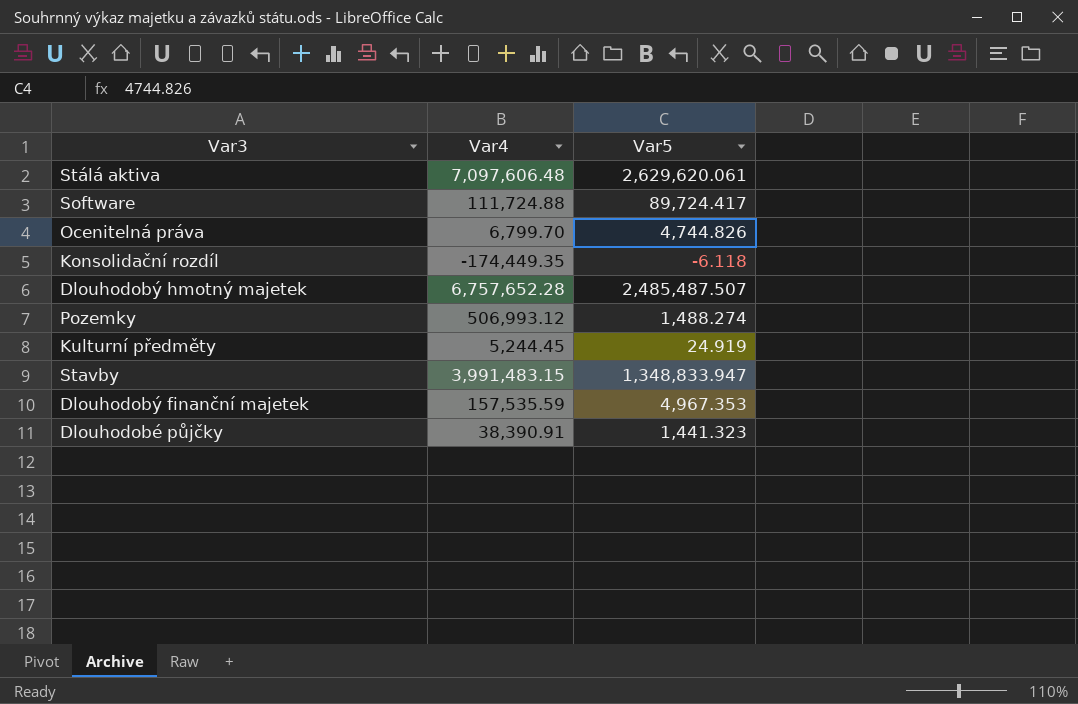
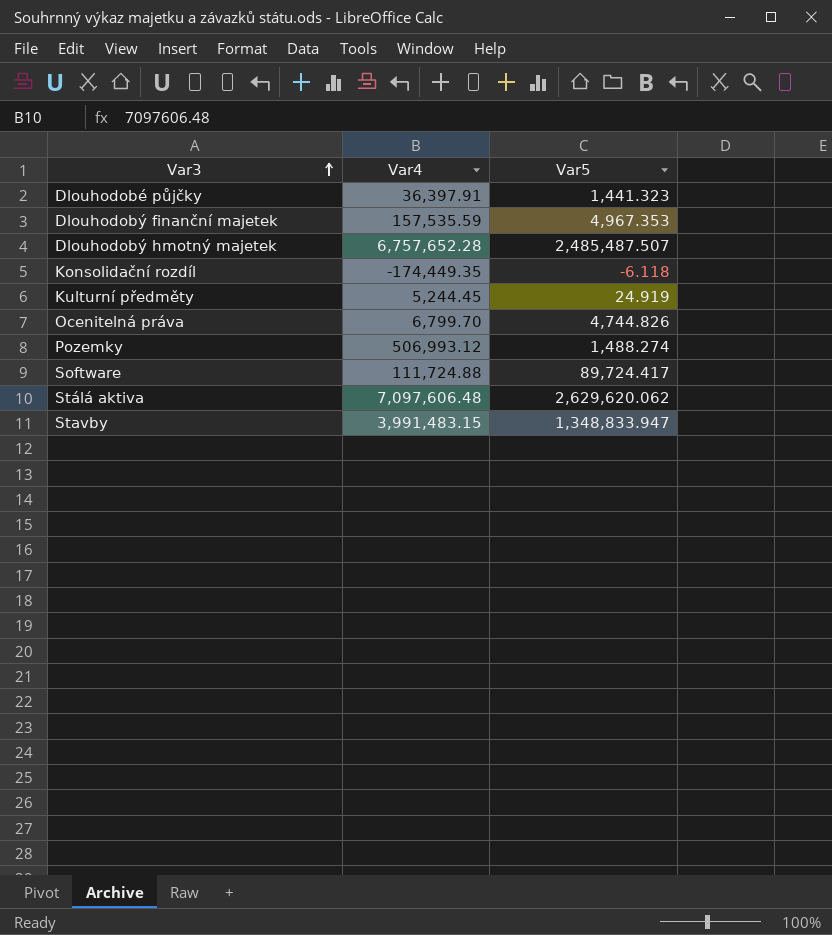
row order: none -> Var3 ascending
Dlouhodobé půjčky | Var4: 38,390.91 -> 36,397.91
Stálá aktiva | Var5: 2,629,620.061 -> 2,629,620.062

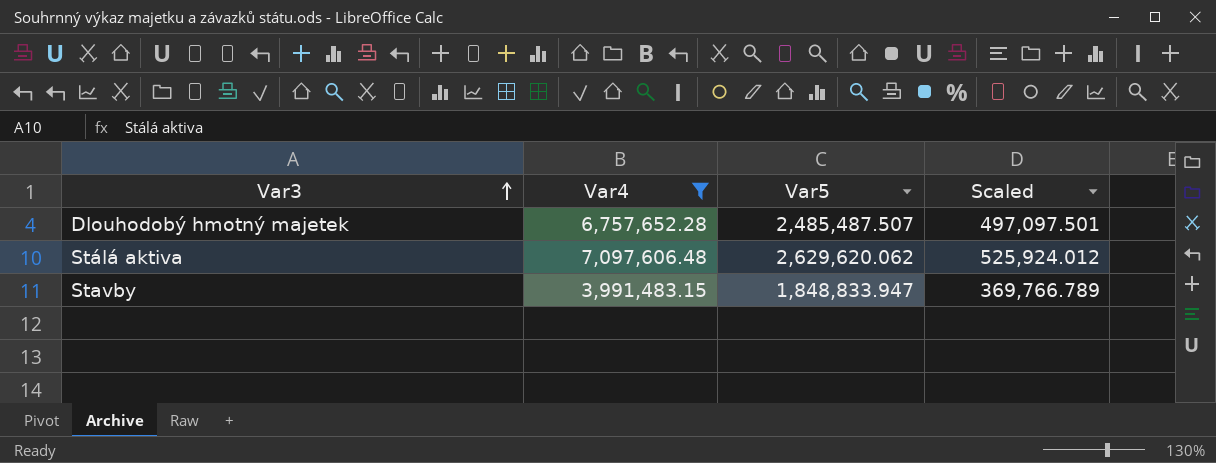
filter: none -> Var4 >= 3,991,483.15
column Scaled | formula: none -> [Var5] * 0.2
Stavby | Var5: 1,348,833.947 -> 1,848,833.947

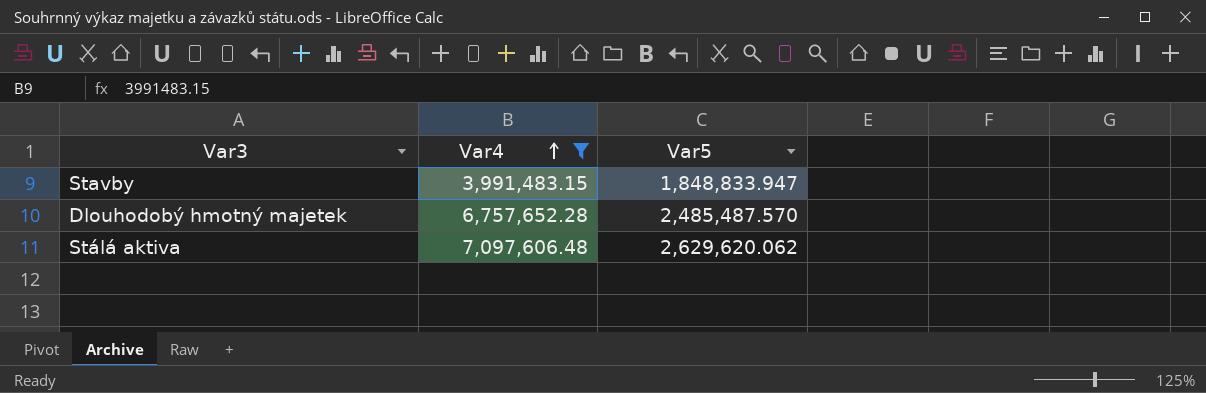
row order: Var3 ascending -> Var4 ascending
column Scaled | formula: [Var5] * 0.2 -> none
Dlouhodobý hmotný majetek | Var5: 2,485,487.507 -> 2,485,487.570

